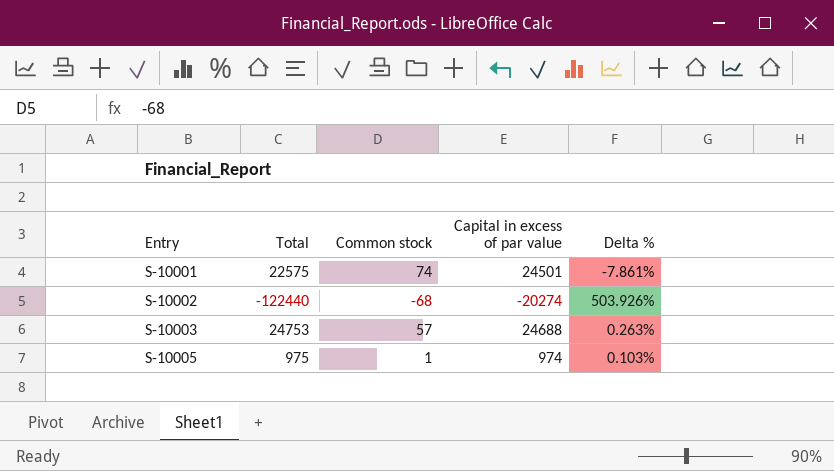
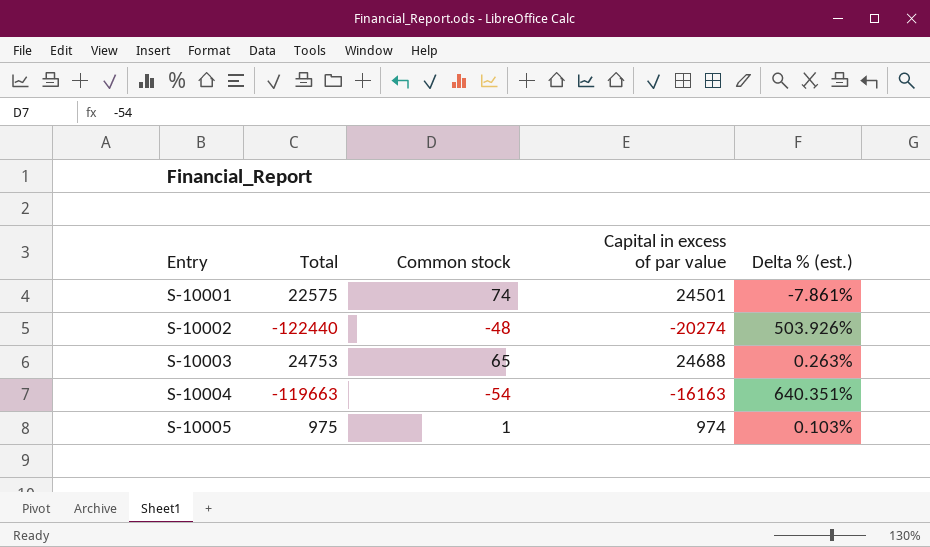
column name: Delta % -> Delta % (est.)
S-10002 | Common stock: -68 -> -48
S-10003 | Common stock: 57 -> 65
row S-10004: none -> -119663 | -54 | -16163 | 640.351%

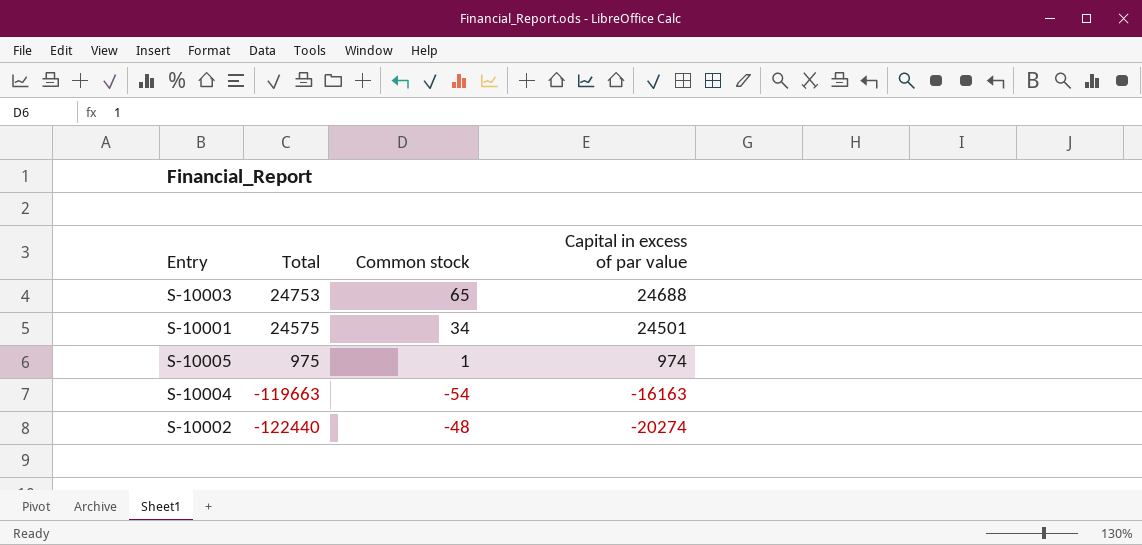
row order: Entry ascending -> Total descending
column Delta % (est.) | formula: ([Total] - [Capital in excess of par value]) / [Capital in excess of par value] -> none
S-10001 | Total: 22575 -> 24575
S-10001 | Common stock: 74 -> 34

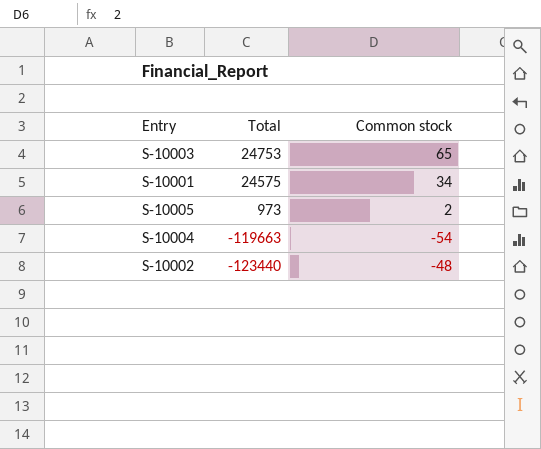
column Capital in excess of par value | position: 4 -> none
S-10005 | Total: 975 -> 973
S-10005 | Common stock: 1 -> 2
S-10002 | Total: -122440 -> -123440

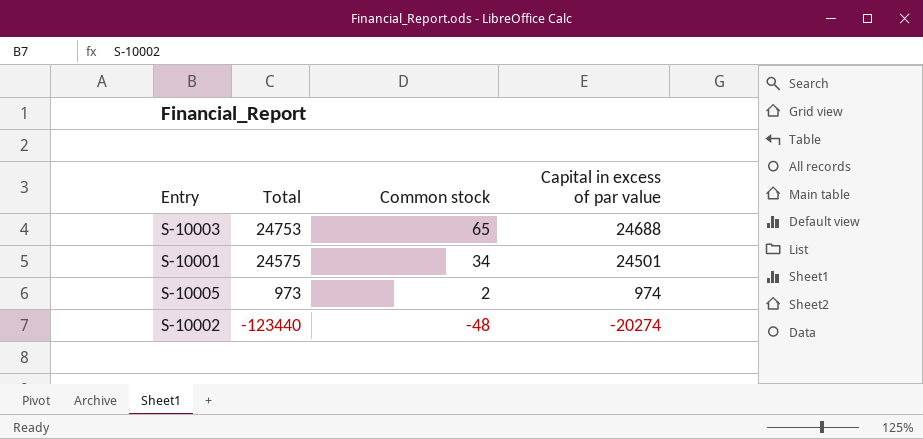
column Capital in excess of par value | position: none -> 4
row S-10004: -119663 | -54 -> none

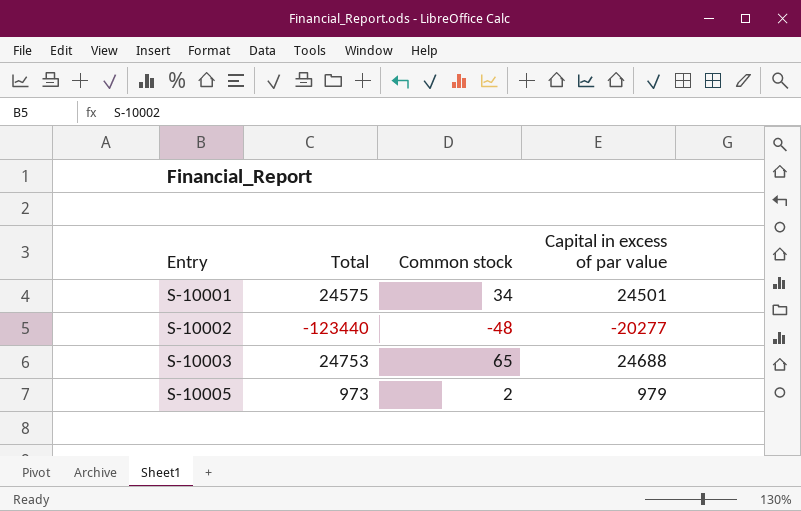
row order: Total descending -> Entry ascending
S-10002 | Capital in excess of par value: -20274 -> -20277
S-10005 | Capital in excess of par value: 974 -> 979

